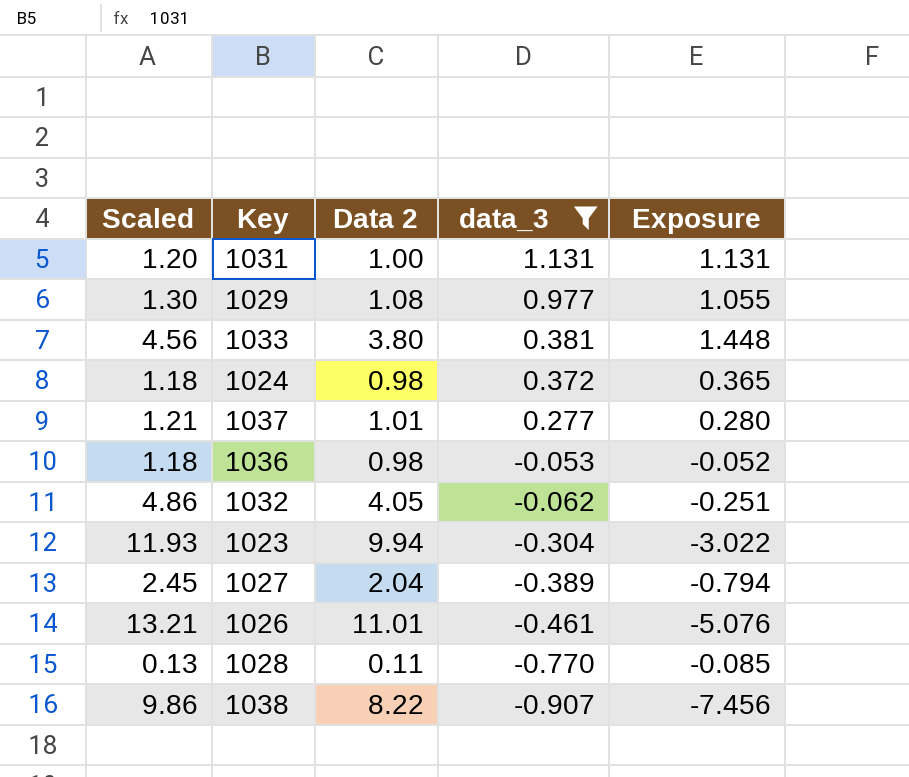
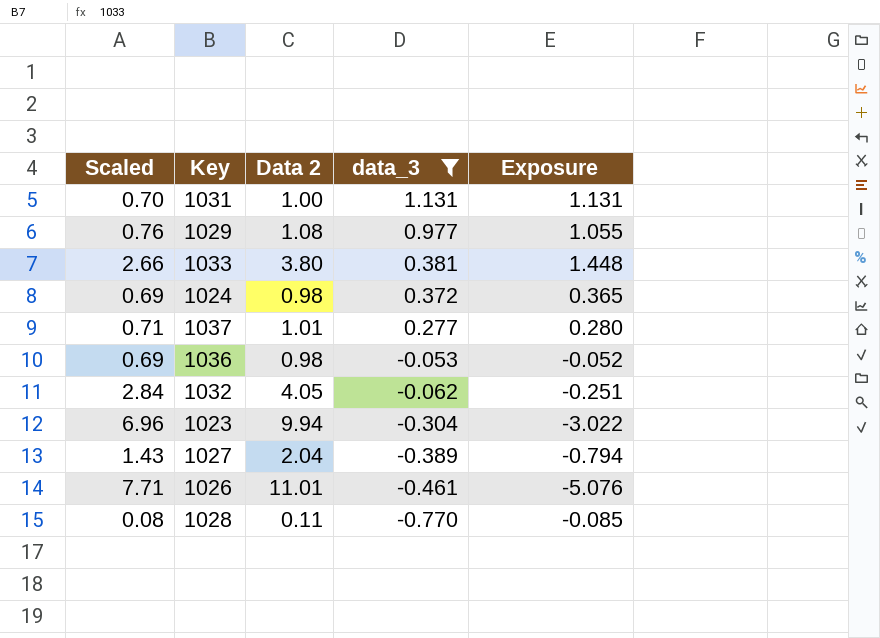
column Scaled | formula: [Data 2] * 1.2 -> [Data 2] * 0.7
row 1038: 9.86 | 8.22 | -0.907 | -7.456 -> none

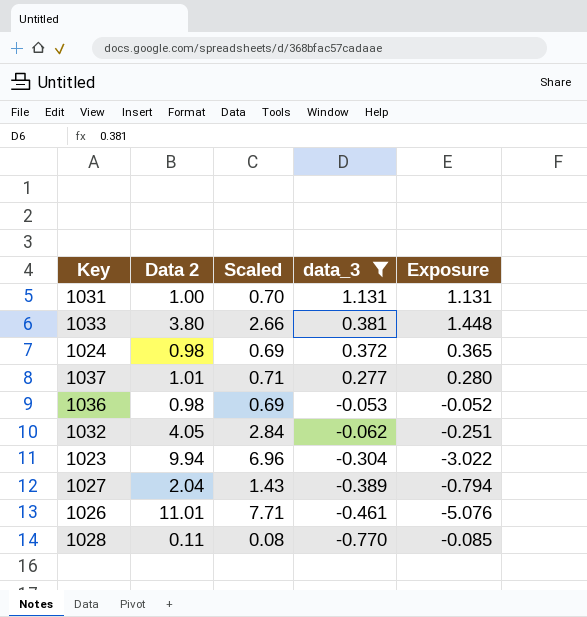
column Scaled | position: 1 -> 3
row 1029: 0.76 | 1.08 | 0.977 | 1.055 -> none

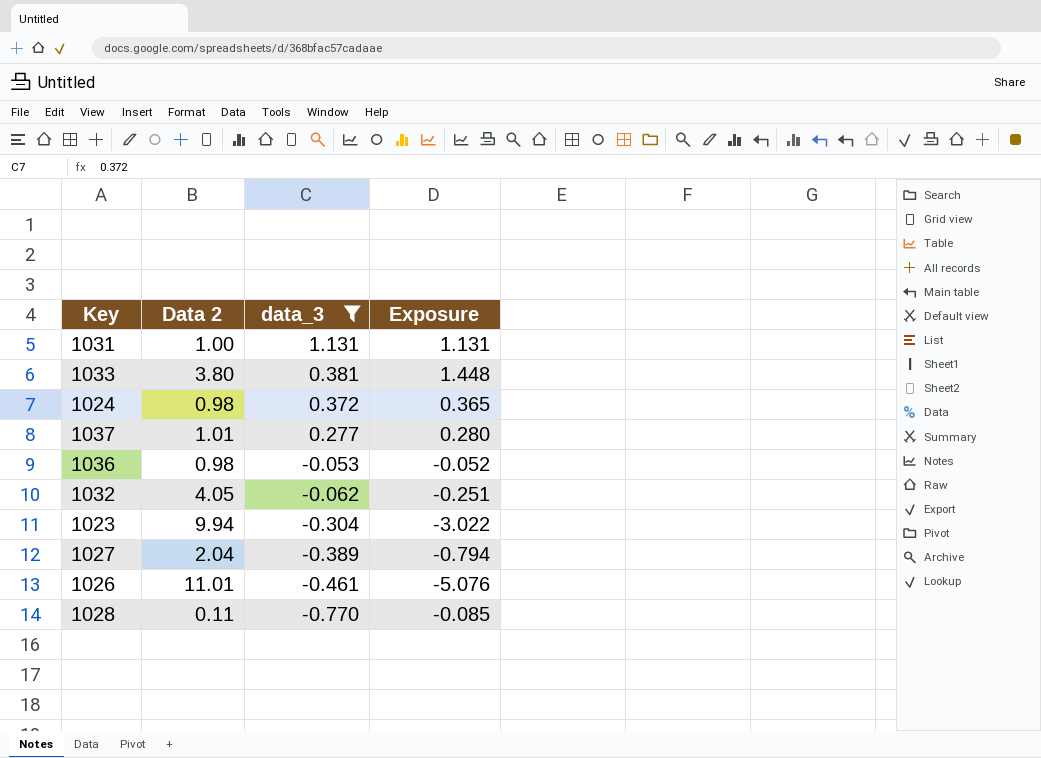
column Scaled | formula: [Data 2] * 0.7 -> none

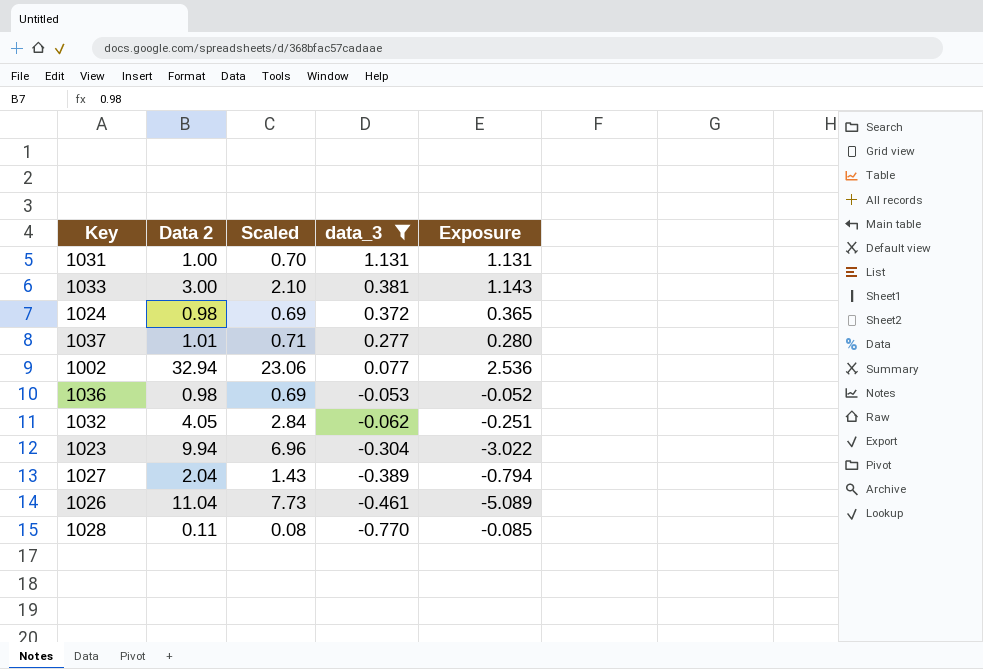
column Scaled | formula: none -> [Data 2] * 0.7
1033 | Data 2: 3.80 -> 3.00
1033 | Exposure: 1.448 -> 1.143
row 1002: none -> 32.94 | 23.06 | 0.077 | 2.536
1026 | Data 2: 11.01 -> 11.04
1026 | Exposure: -5.076 -> -5.089

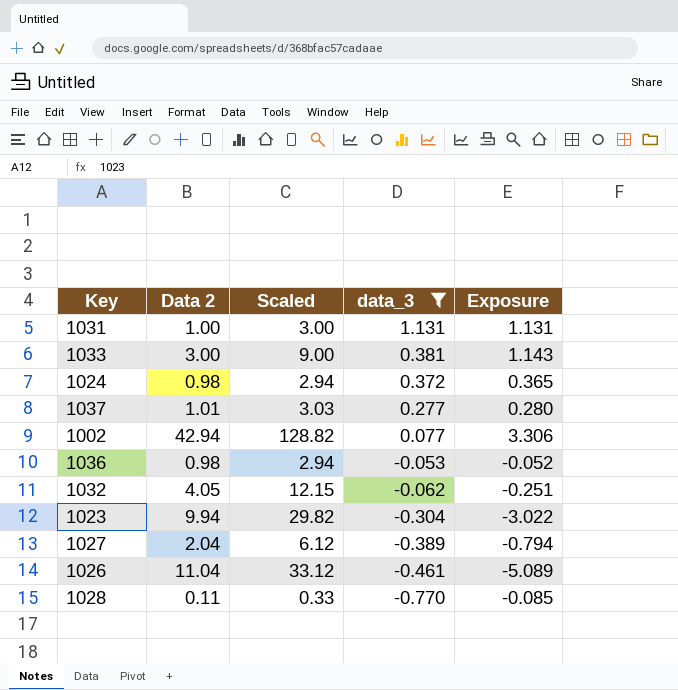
column Scaled | formula: [Data 2] * 0.7 -> [Data 2] * 3
1002 | Data 2: 32.94 -> 42.94
1002 | Exposure: 2.536 -> 3.306

